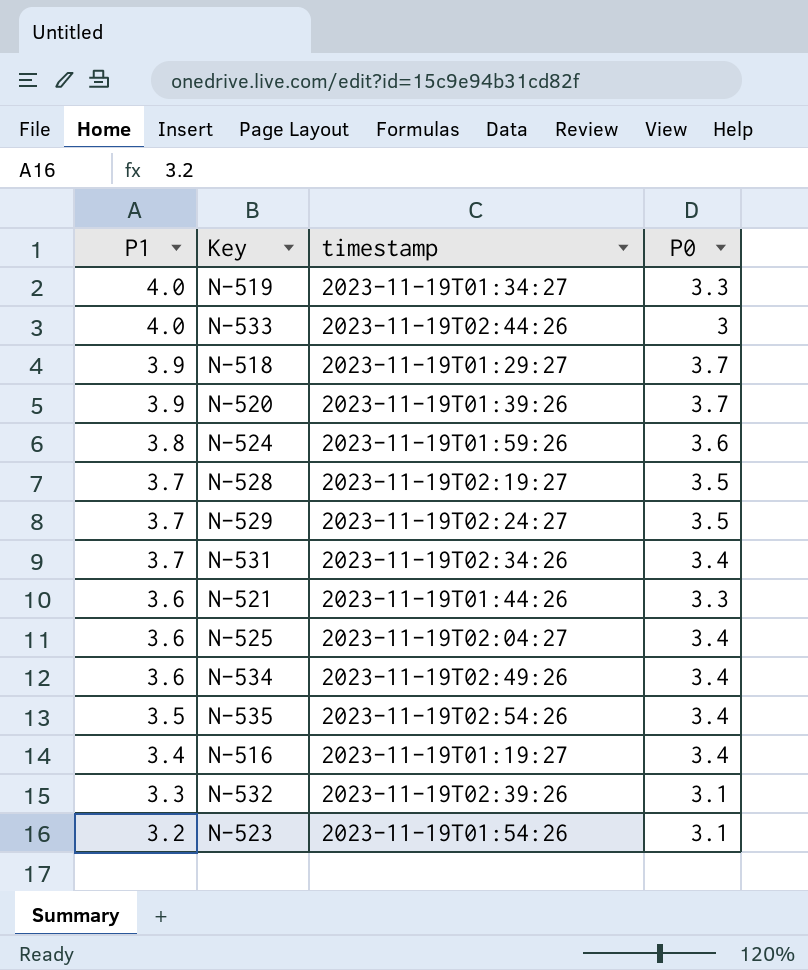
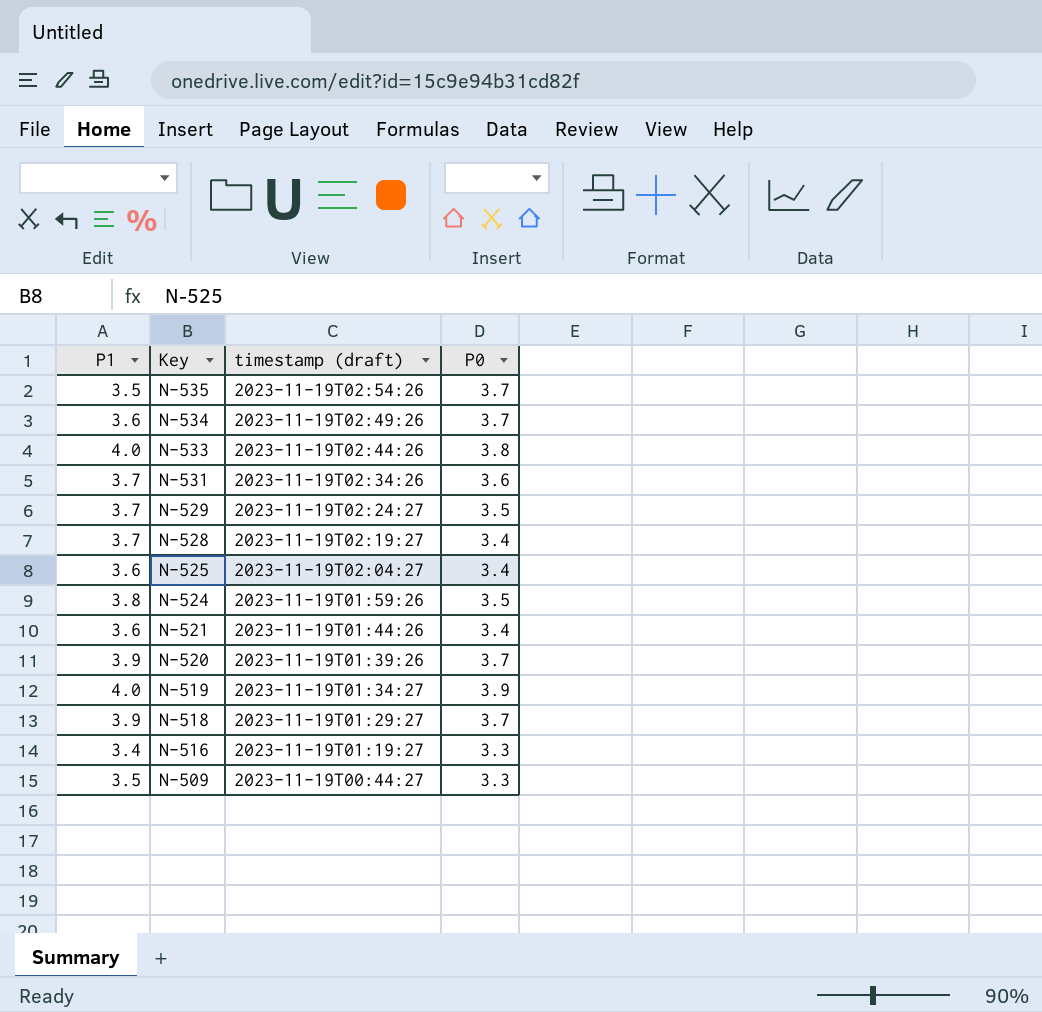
row order: P1 descending -> Key descending
column name: timestamp -> timestamp (draft)
row N-532: 3.3 | 2023-11-19T02:39:26 | 3.1 -> none
row N-523: 3.2 | 2023-11-19T01:54:26 | 3.1 -> none
N-535 | P0: 3.4 -> 3.7
N-534 | P0: 3.4 -> 3.7
N-533 | P0: 3 -> 3.8
N-531 | P0: 3.4 -> 3.6
N-528 | P0: 3.5 -> 3.4
N-524 | P0: 3.6 -> 3.5
N-521 | P0: 3.3 -> 3.4
N-519 | P0: 3.3 -> 3.9
N-516 | P0: 3.4 -> 3.3
row N-509: none -> 3.5 | 2023-11-19T00:44:27 | 3.3

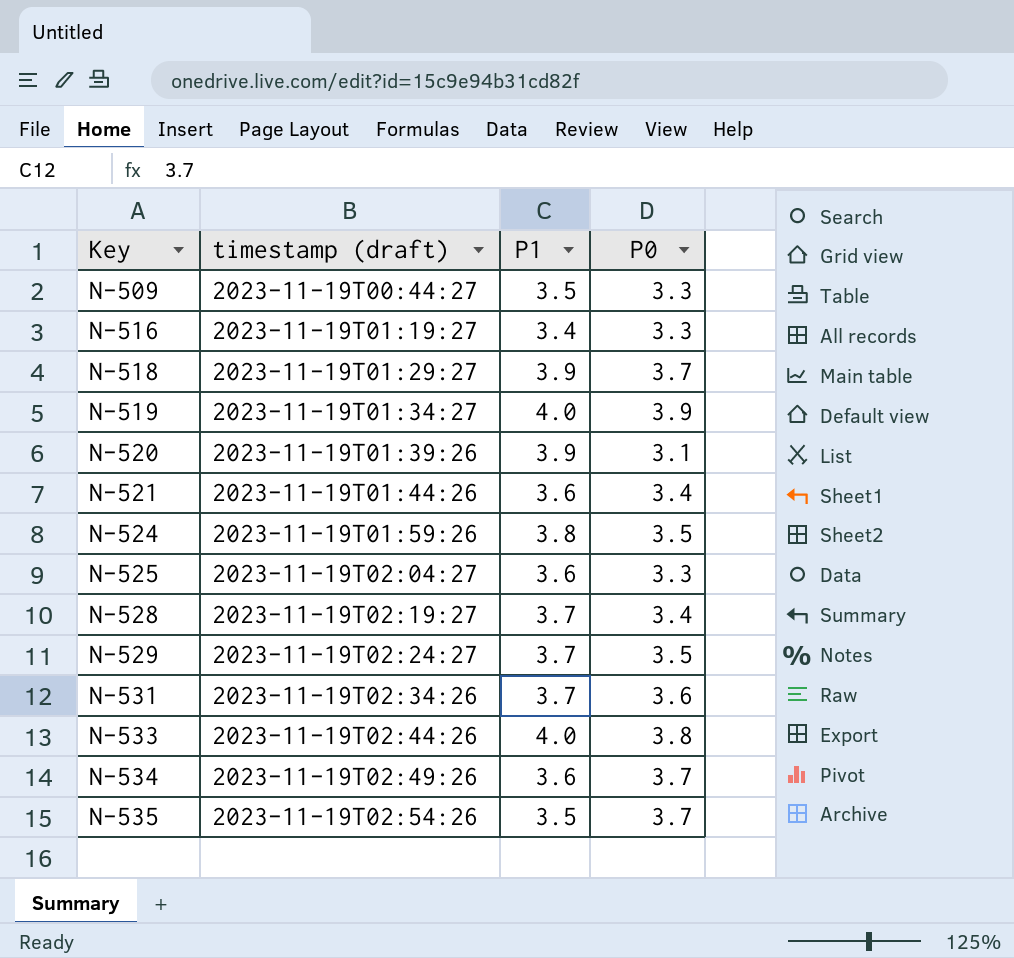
row order: Key descending -> Key ascending
column P1 | position: 1 -> 3
N-520 | P0: 3.7 -> 3.1
N-525 | P0: 3.4 -> 3.3

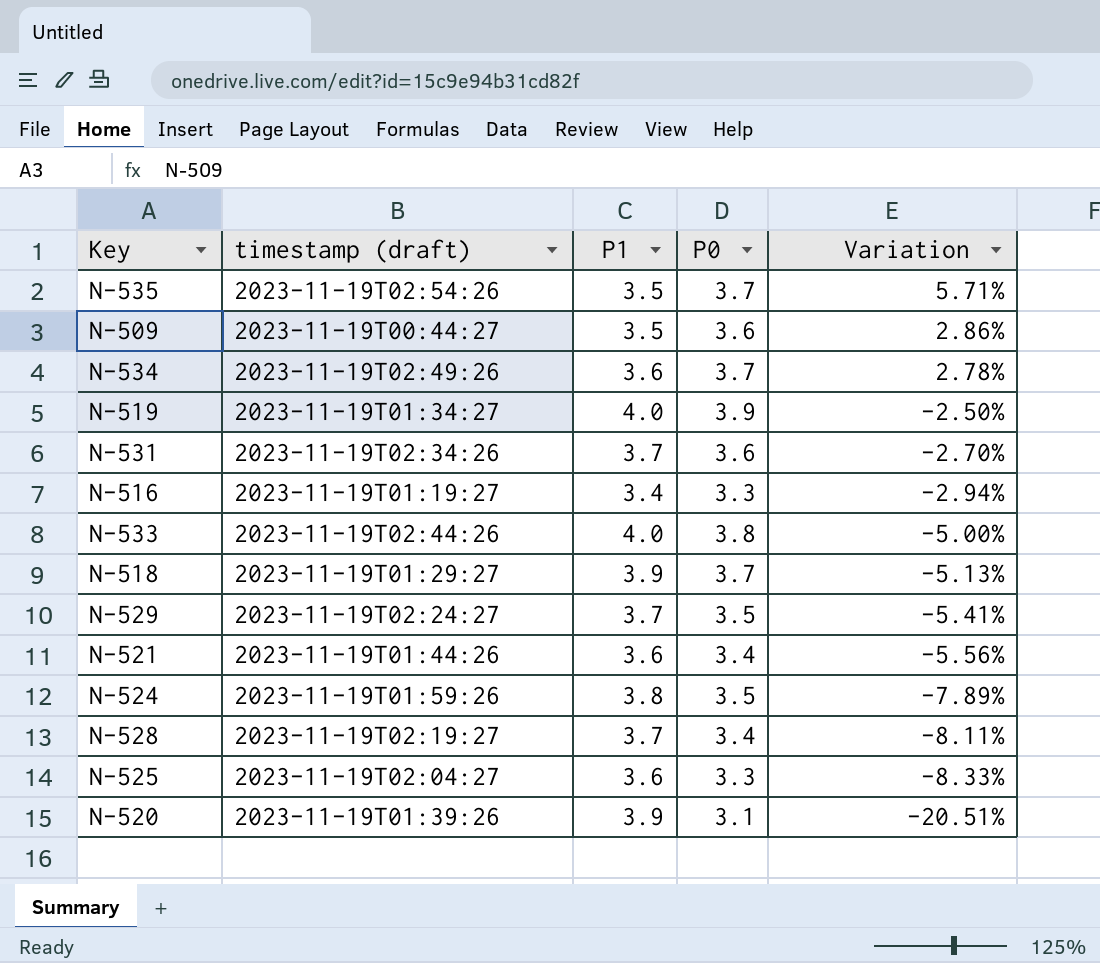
row order: Key ascending -> Variation descending
column Variation | formula: none -> ([P0] - [P1]) / [P1]
N-509 | P0: 3.3 -> 3.6

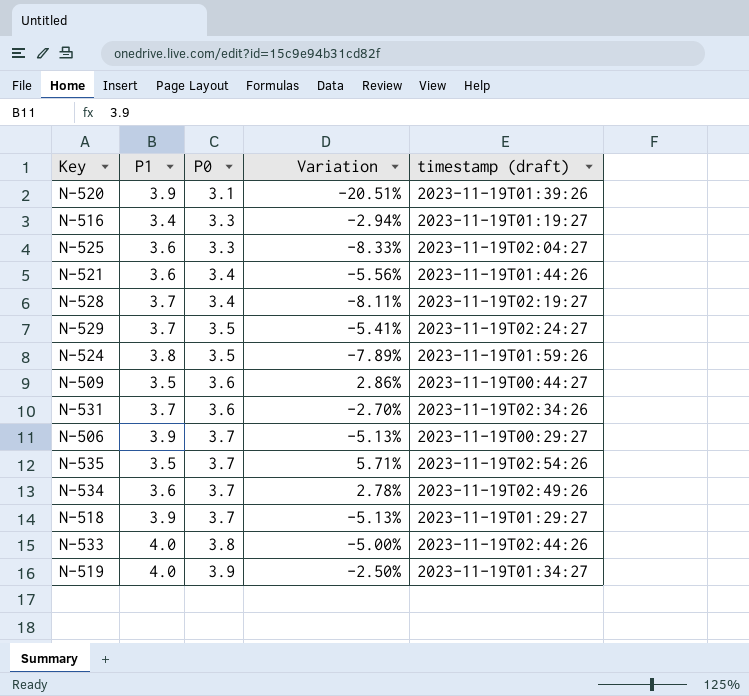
row order: Variation descending -> P0 ascending
column timestamp (draft) | position: 2 -> 5
row N-506: none -> 3.9 | 3.7 | -5.13% | 2023-11-19T00:29:27

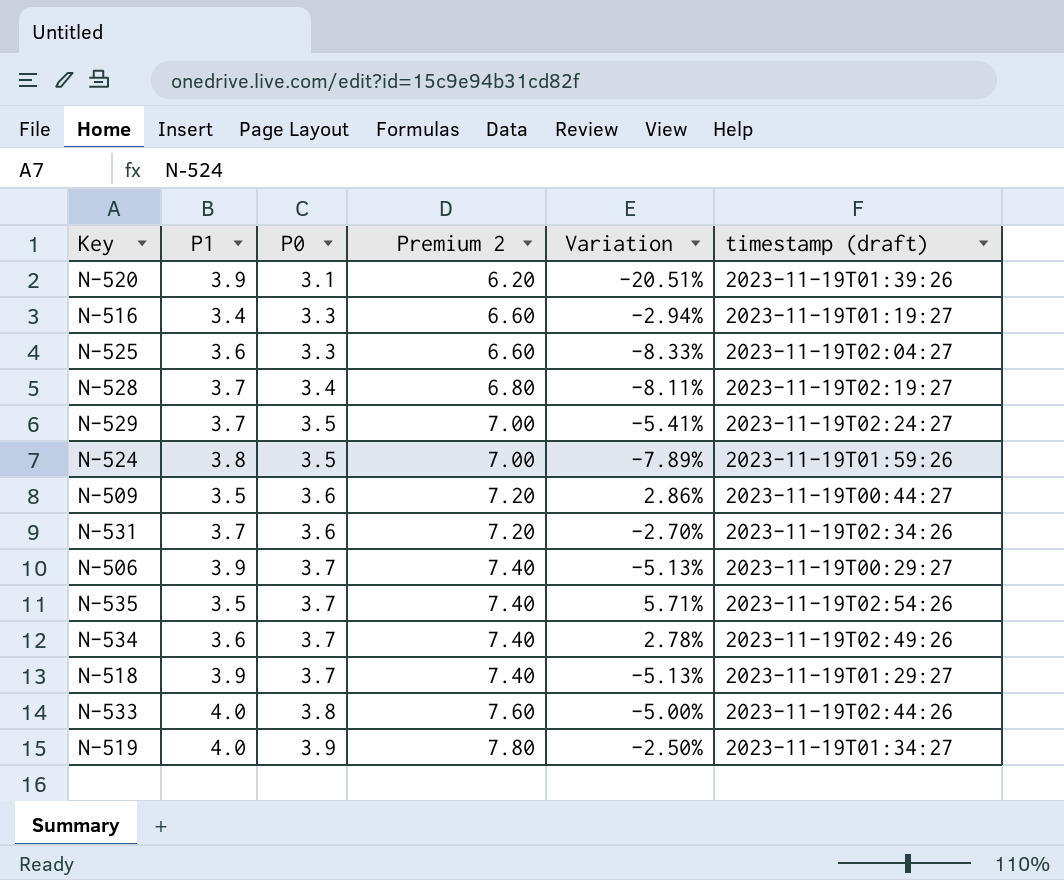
column Premium 2 | formula: none -> [P0] * 2
row N-521: 3.6 | 3.4 | -5.56% | 2023-11-19T01:44:26 -> none

